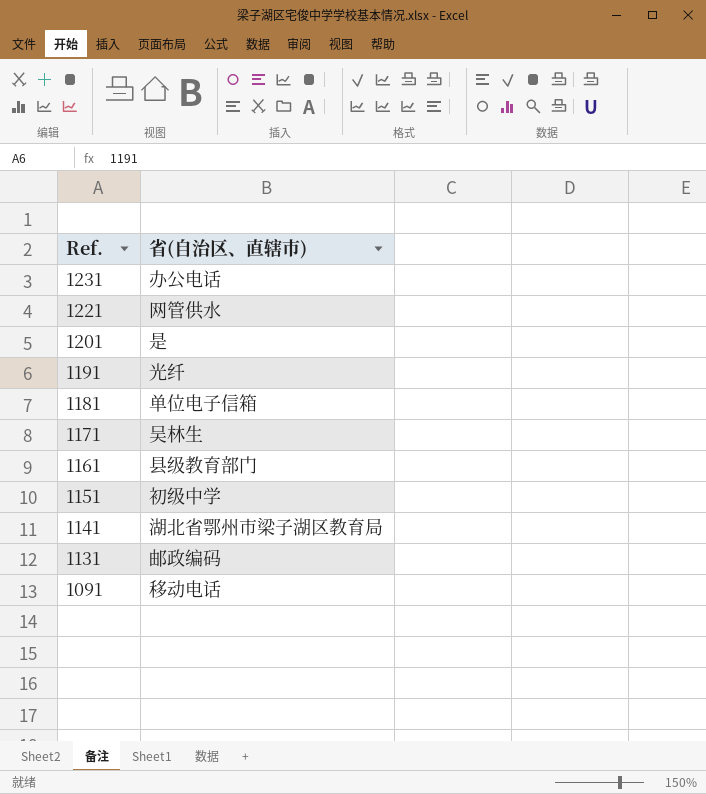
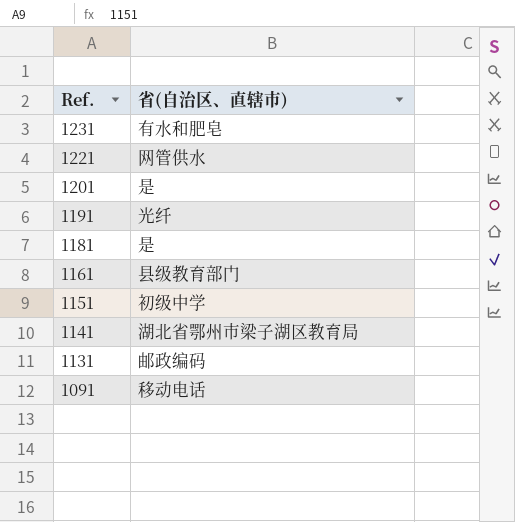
row 1171: 吴林生 -> none
1231 | 省(自治区、直辖市): 办公电话 -> 有水和肥皂
1181 | 省(自治区、直辖市): 单位电子信箱 -> 是

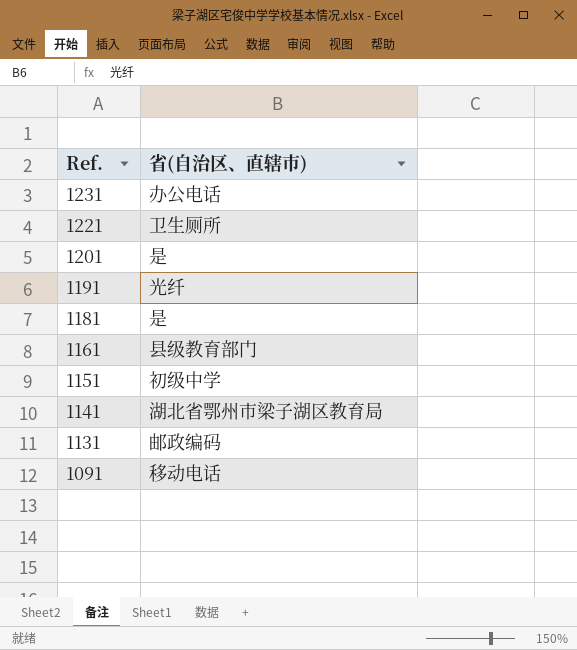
1231 | 省(自治区、直辖市): 有水和肥皂 -> 办公电话
1221 | 省(自治区、直辖市): 网管供水 -> 卫生厕所

